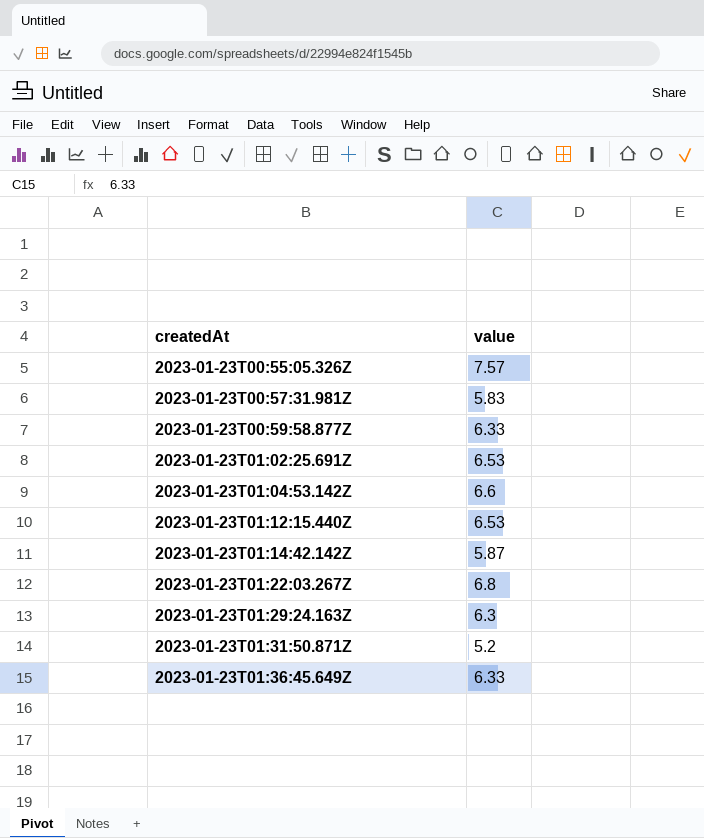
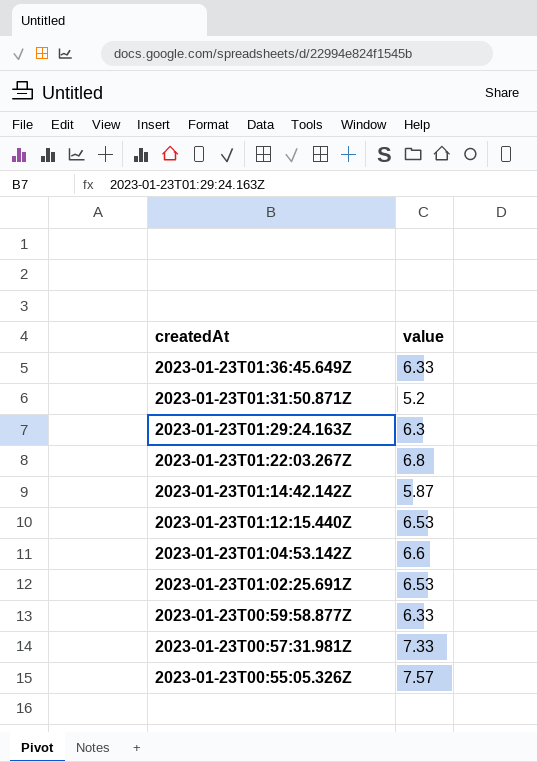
row order: createdAt ascending -> createdAt descending
2023-01-23T00:57:31.981Z | value: 5.83 -> 7.33

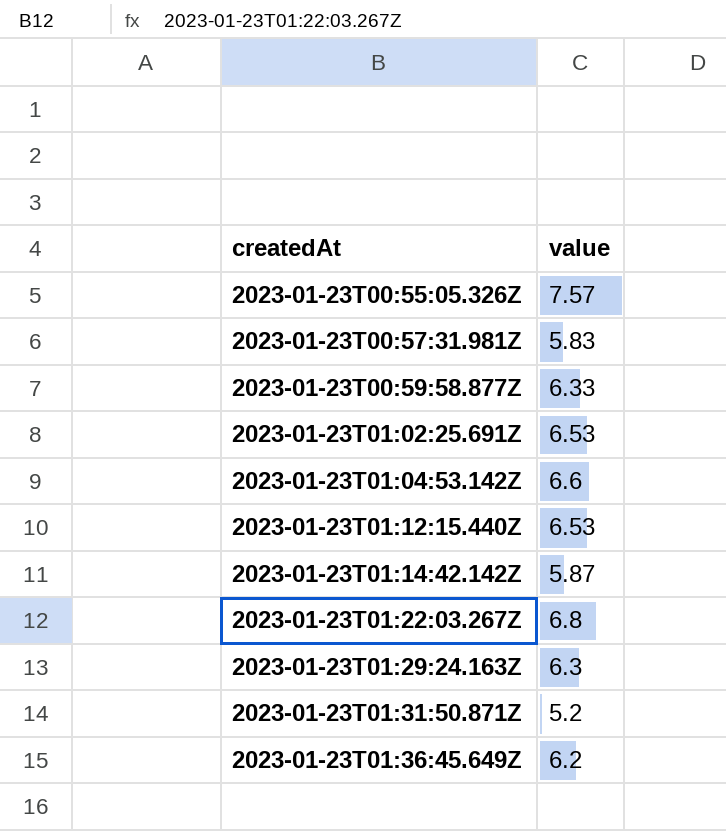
row order: createdAt descending -> createdAt ascending
2023-01-23T00:57:31.981Z | value: 7.33 -> 5.83
2023-01-23T01:36:45.649Z | value: 6.33 -> 6.2

